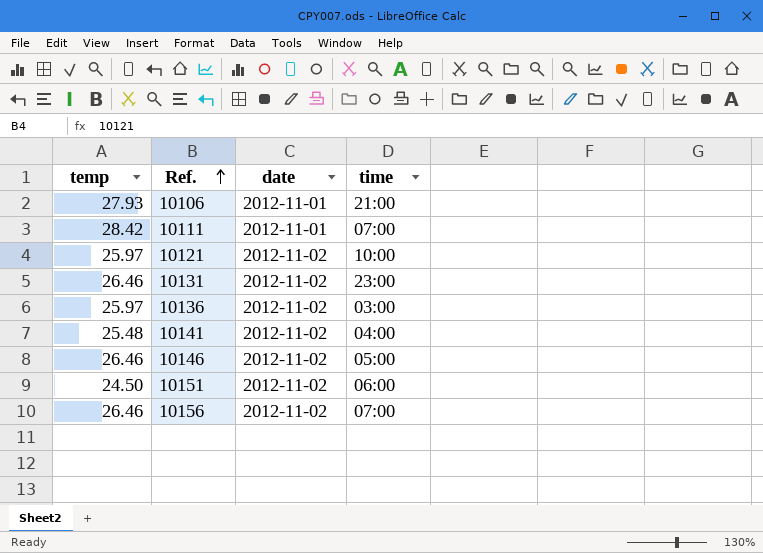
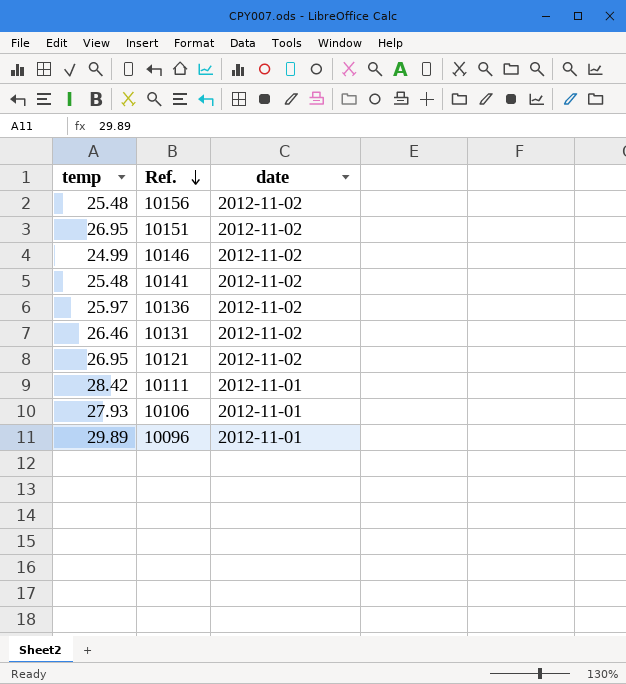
row order: Ref. ascending -> Ref. descending
column time | position: 4 -> none
10156 | temp: 26.46 -> 25.48
10151 | temp: 24.50 -> 26.95
10146 | temp: 26.46 -> 24.99
10121 | temp: 25.97 -> 26.95
row 10096: none -> 29.89 | 2012-11-01

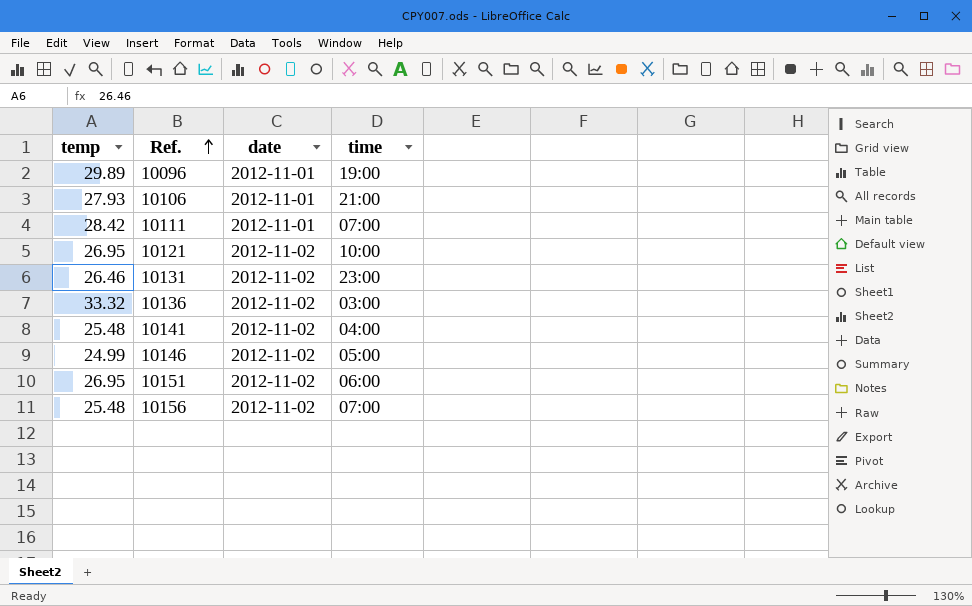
row order: Ref. descending -> Ref. ascending
column time | position: none -> 4
10136 | temp: 25.97 -> 33.32

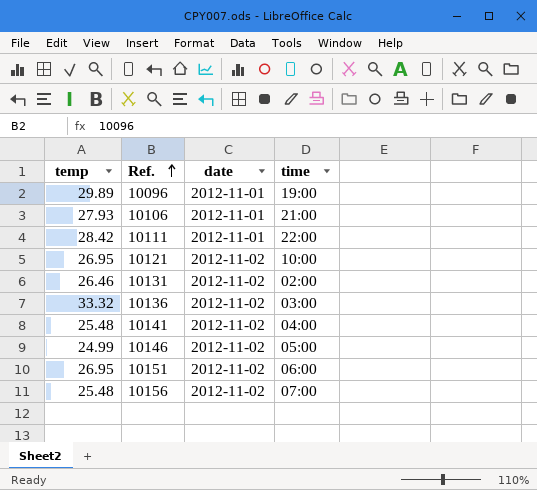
10111 | time: 07:00 -> 22:00
10131 | time: 23:00 -> 02:00

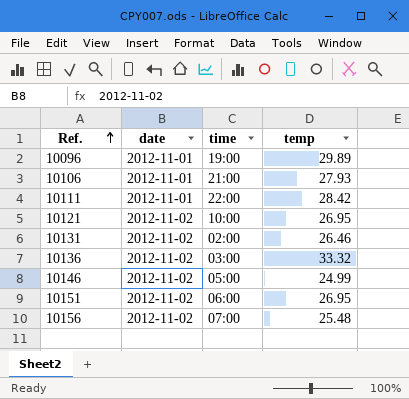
column temp | position: 1 -> 4
row 10141: 25.48 | 2012-11-02 | 04:00 -> none

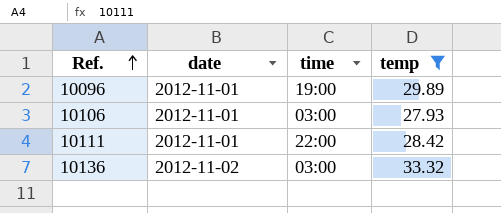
filter: none -> temp >= 27.93
10106 | time: 21:00 -> 03:00

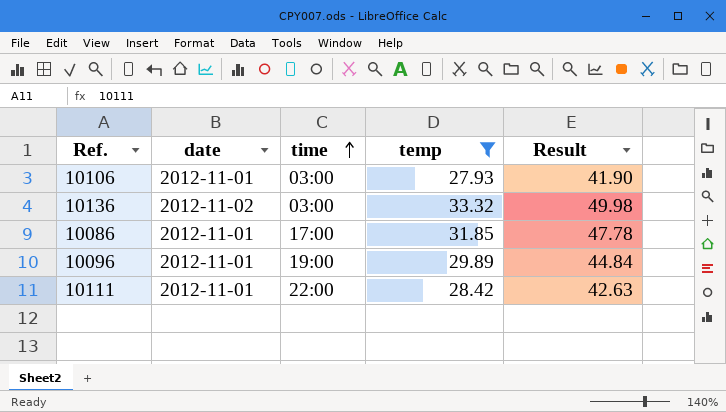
row order: Ref. ascending -> time ascending
column Result | formula: none -> [temp] * 1.5
row 10086: none -> 2012-11-01 | 17:00 | 31.85 | 47.78

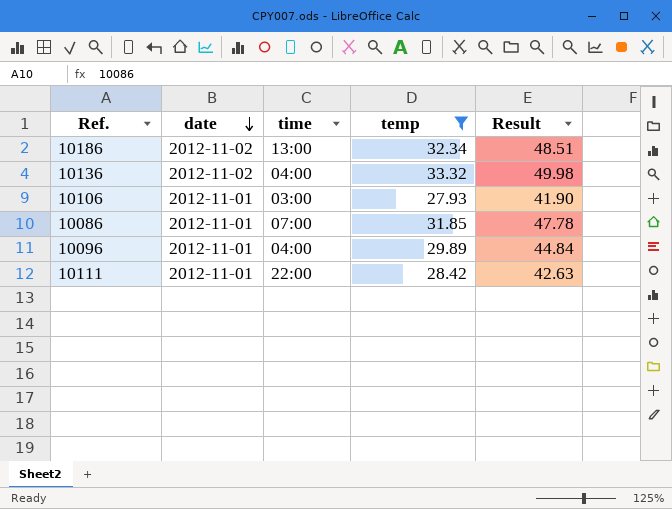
row order: time ascending -> date descending
row 10186: none -> 2012-11-02 | 13:00 | 32.34 | 48.51
10136 | time: 03:00 -> 04:00
10086 | time: 17:00 -> 07:00
10096 | time: 19:00 -> 04:00

